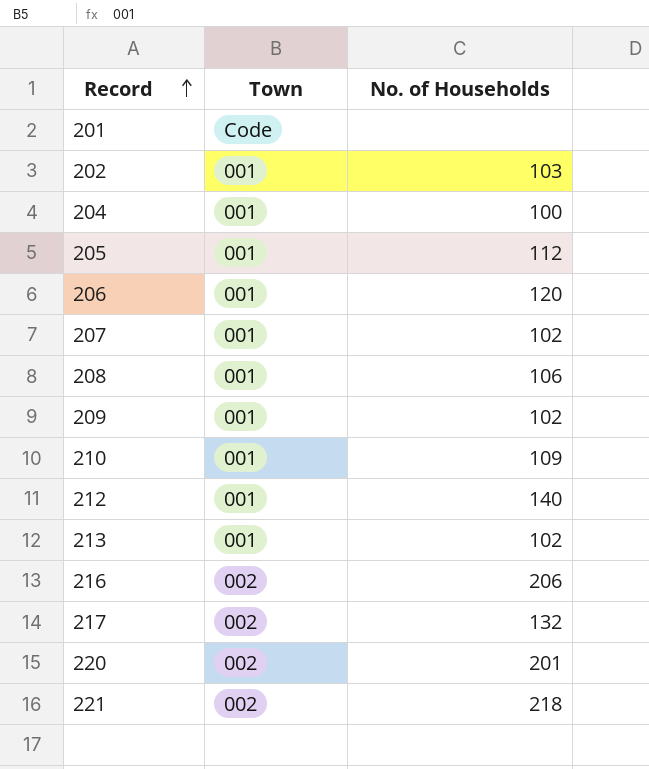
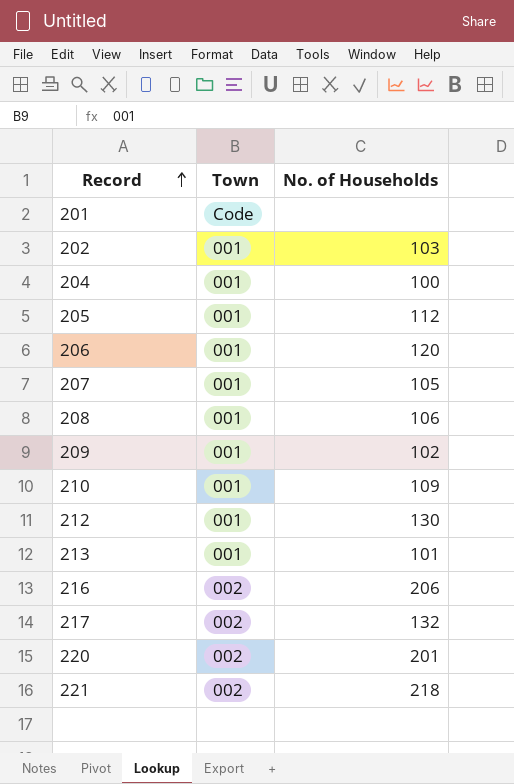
207 | No. of Households: 102 -> 105
212 | No. of Households: 140 -> 130
213 | No. of Households: 102 -> 101

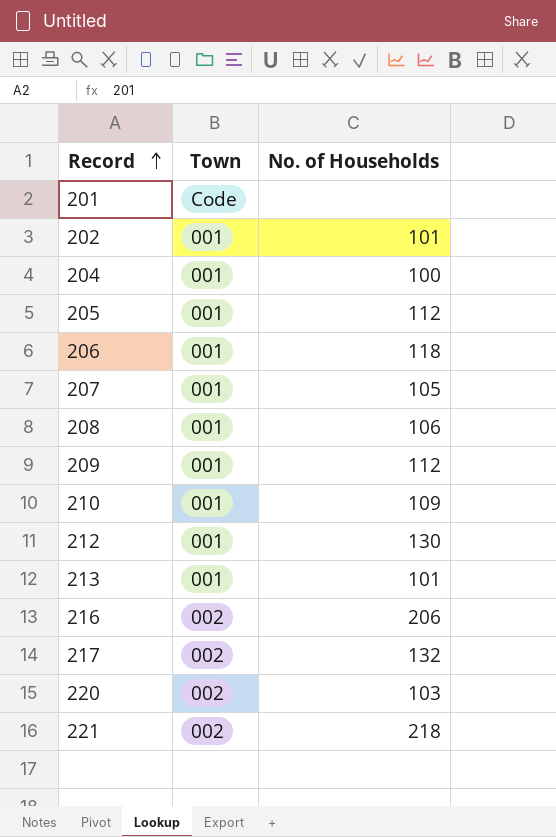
202 | No. of Households: 103 -> 101
206 | No. of Households: 120 -> 118
209 | No. of Households: 102 -> 112
220 | No. of Households: 201 -> 103

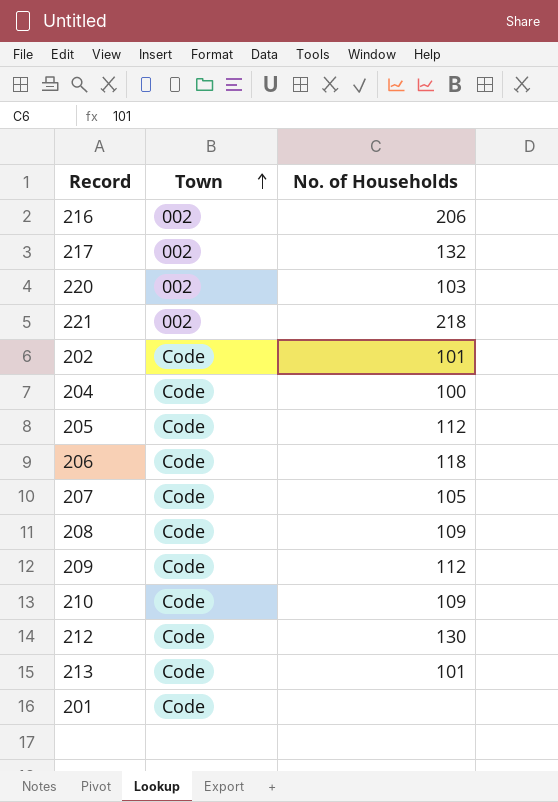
row order: Record ascending -> Town ascending
202 | Town: 001 -> Code
204 | Town: 001 -> Code
205 | Town: 001 -> Code
206 | Town: 001 -> Code
207 | Town: 001 -> Code
208 | Town: 001 -> Code
208 | No. of Households: 106 -> 109
209 | Town: 001 -> Code
210 | Town: 001 -> Code
212 | Town: 001 -> Code
213 | Town: 001 -> Code

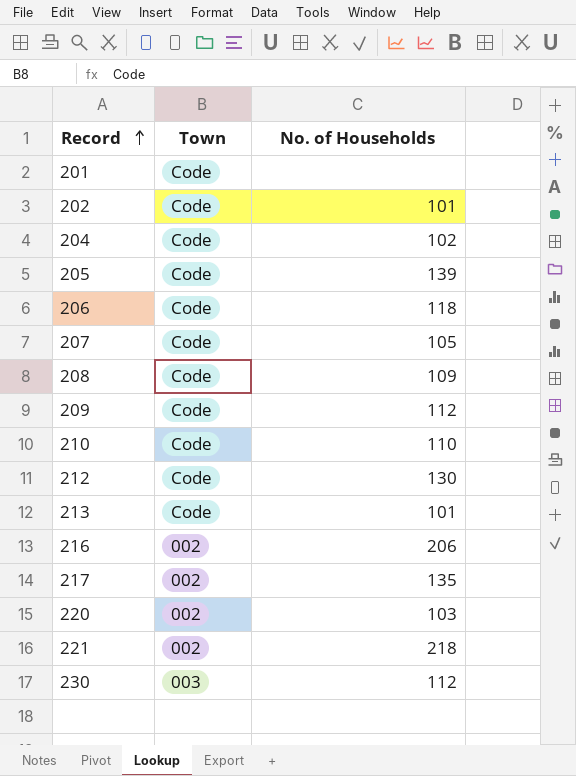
row order: Town ascending -> Record ascending
204 | No. of Households: 100 -> 102
205 | No. of Households: 112 -> 139
210 | No. of Households: 109 -> 110
217 | No. of Households: 132 -> 135
row 230: none -> 003 | 112

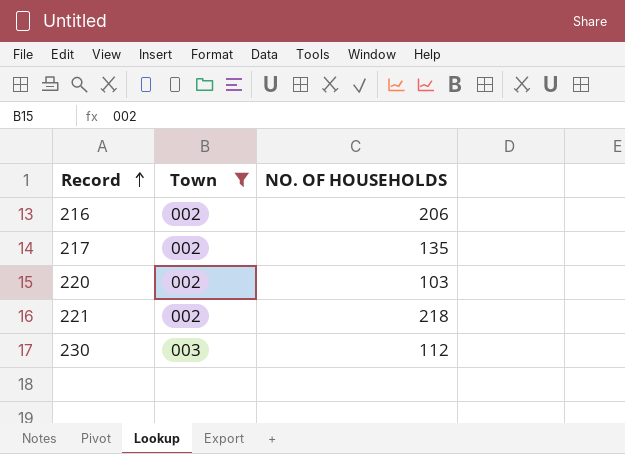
filter: none -> Town != Code
column name: No. of Households -> NO. OF HOUSEHOLDS

